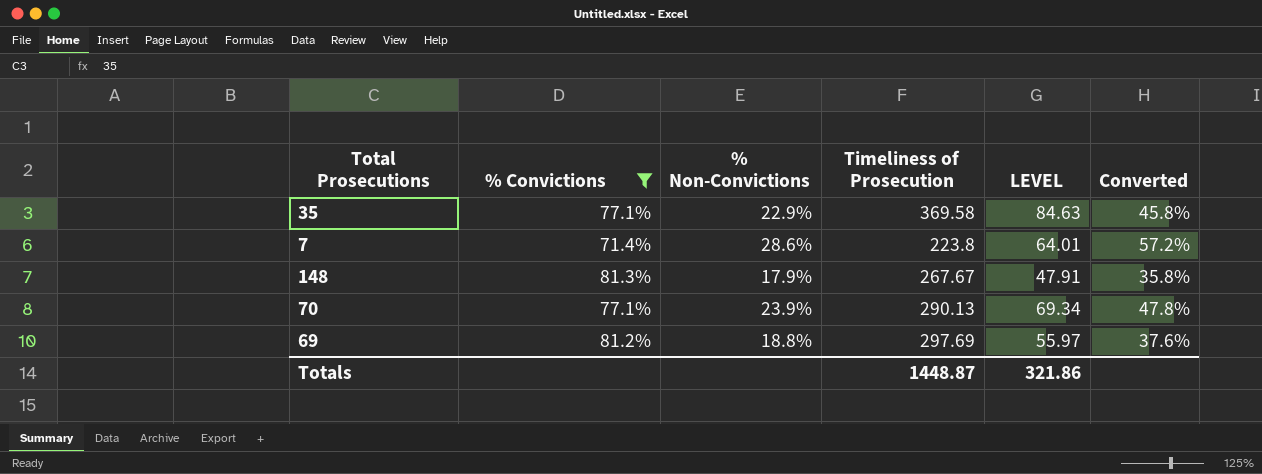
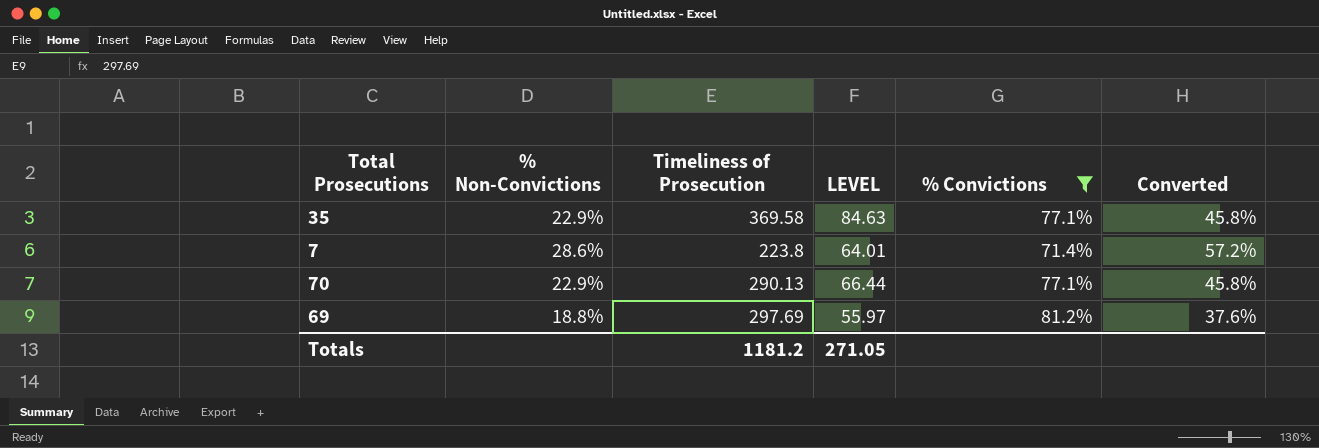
column % Convictions | position: 2 -> 5
row 148: 81.3% | 17.9% | 267.67 | 47.91 | 35.8% -> none
70 | % Non-Convictions: 23.9% -> 22.9%
70 | LEVEL: 69.34 -> 66.44
70 | Converted: 47.8% -> 45.8%
Totals | Timeliness of Prosecution: 1448.87 -> 1181.2
Totals | LEVEL: 321.86 -> 271.05

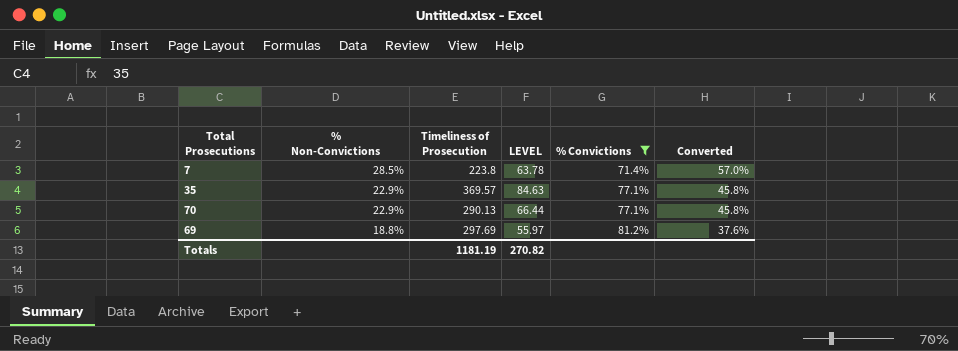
row order: none -> % Non-Convictions descending
7 | % Non-Convictions: 28.6% -> 28.5%
7 | LEVEL: 64.01 -> 63.78
7 | Converted: 57.2% -> 57.0%
35 | Timeliness of Prosecution: 369.58 -> 369.57
Totals | Timeliness of Prosecution: 1181.2 -> 1181.19
Totals | LEVEL: 271.05 -> 270.82

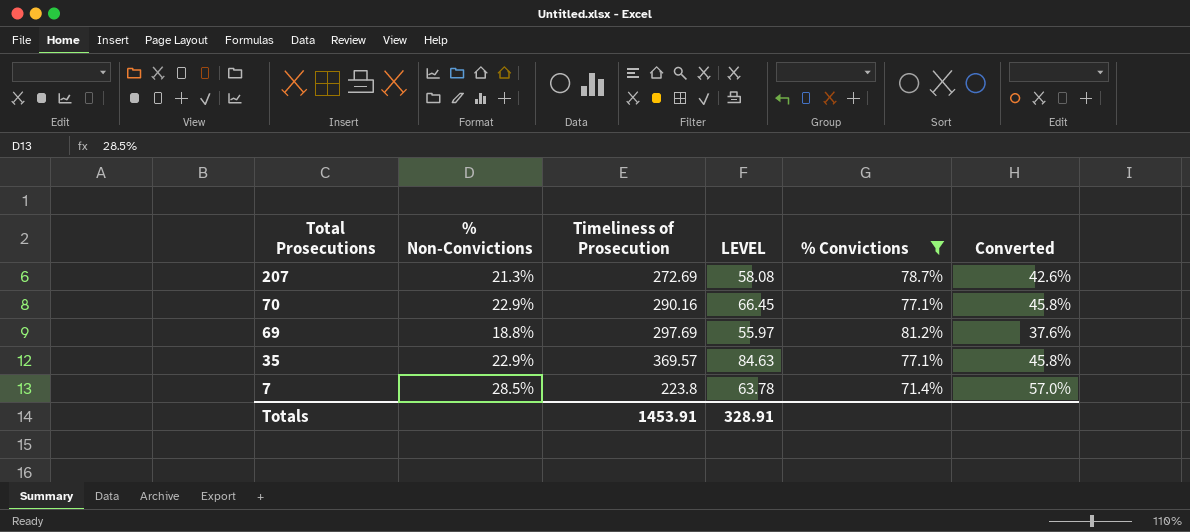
row order: % Non-Convictions descending -> Total Prosecutions descending
row 207: none -> 21.3% | 272.69 | 58.08 | 78.7% | 42.6%
70 | Timeliness of Prosecution: 290.13 -> 290.16
70 | LEVEL: 66.44 -> 66.45
Totals | Timeliness of Prosecution: 1181.19 -> 1453.91
Totals | LEVEL: 270.82 -> 328.91

